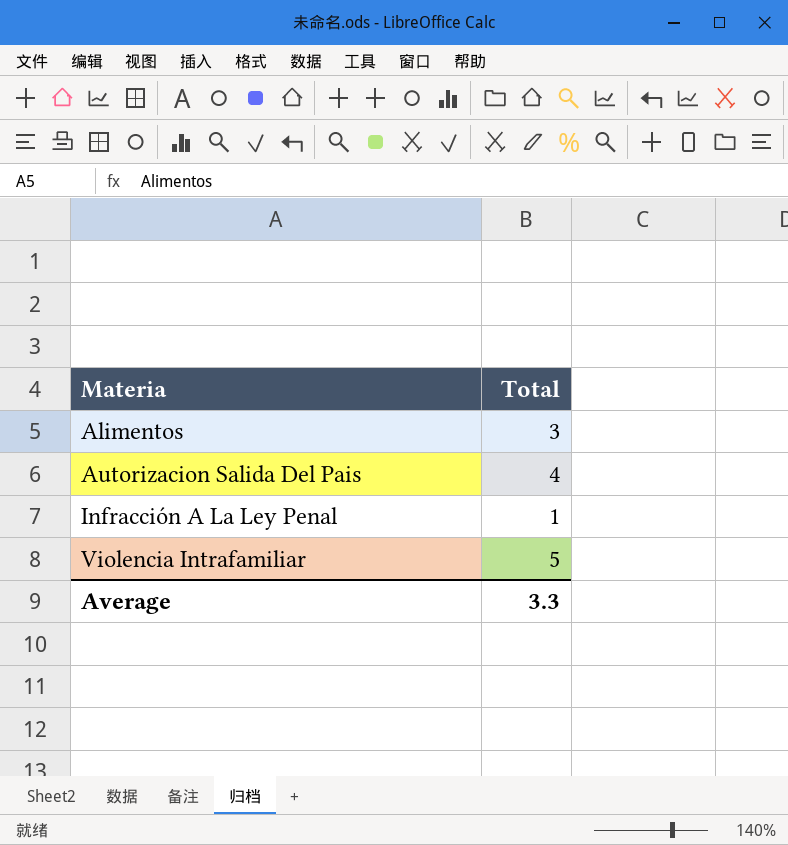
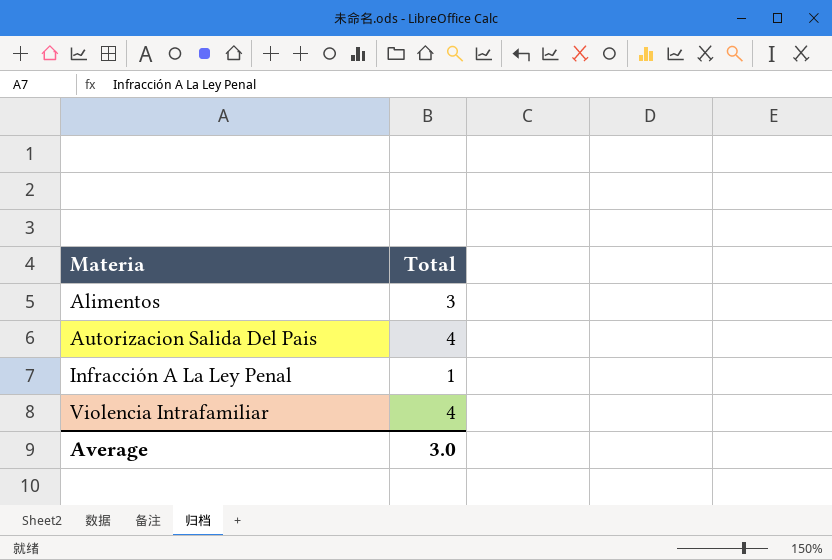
Violencia Intrafamiliar | Total: 5 -> 4
Average | Total: 3.3 -> 3.0

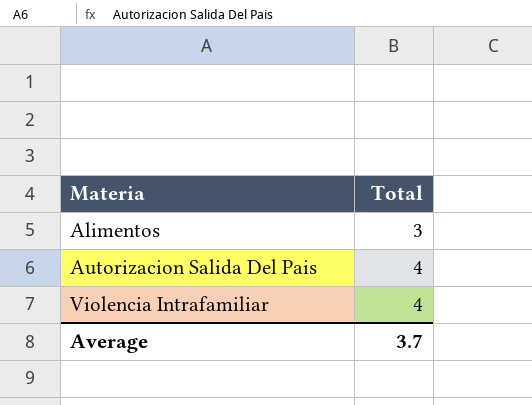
row Infracción A La Ley Penal: 1 -> none
Average | Total: 3.0 -> 3.7

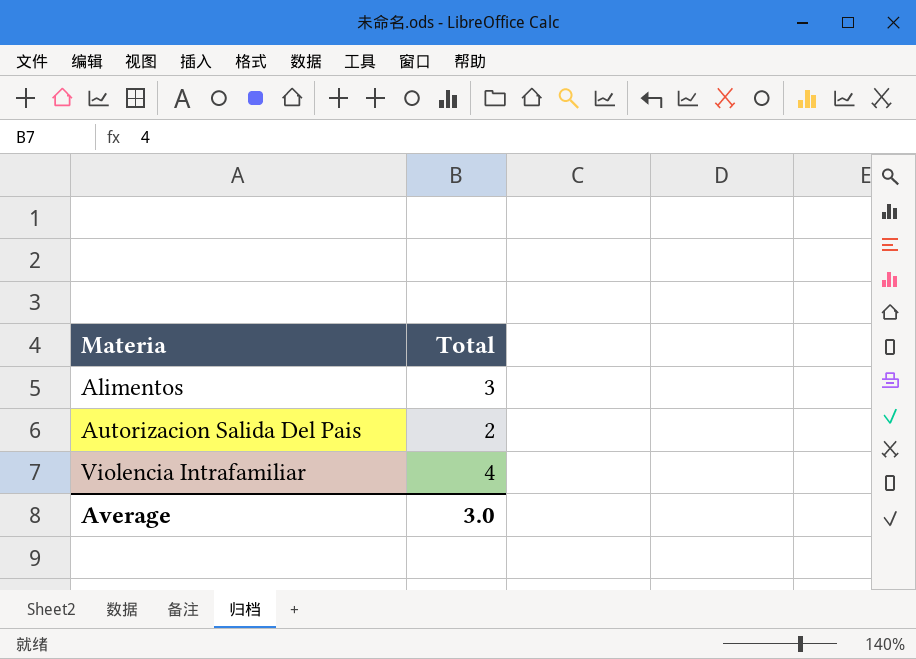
Autorizacion Salida Del Pais | Total: 4 -> 2
Average | Total: 3.7 -> 3.0

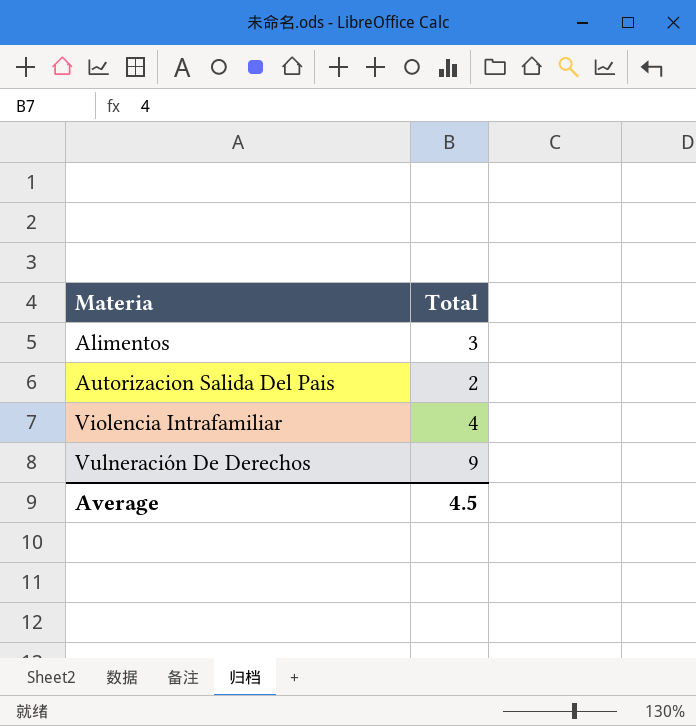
row Vulneración De Derechos: none -> 9
Average | Total: 3.0 -> 4.5

